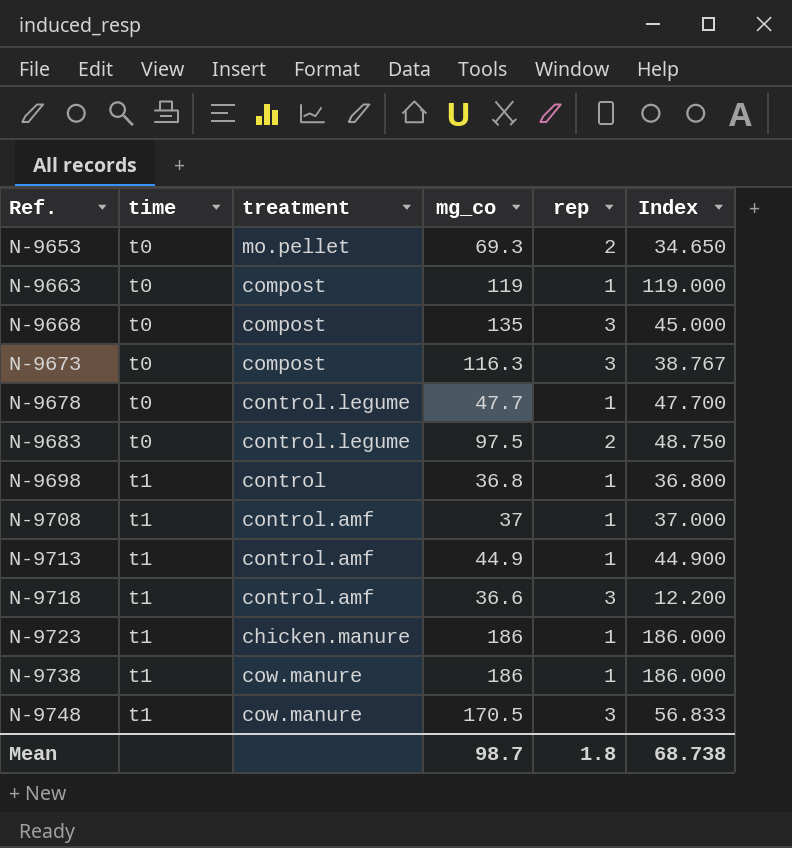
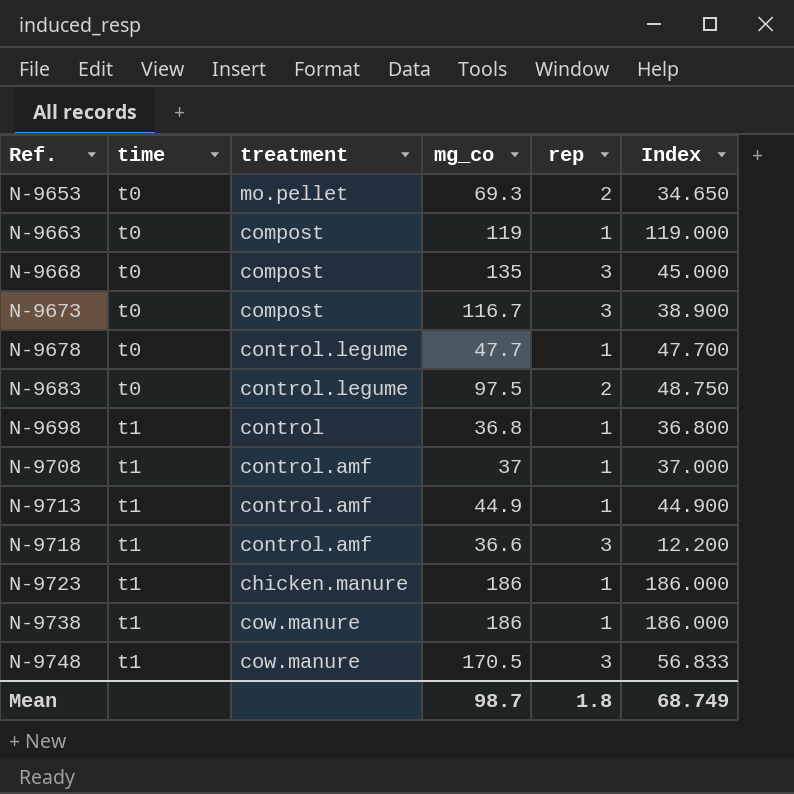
N-9673 | mg_co: 116.3 -> 116.7
N-9673 | Index: 38.767 -> 38.900
Mean | Index: 68.738 -> 68.749

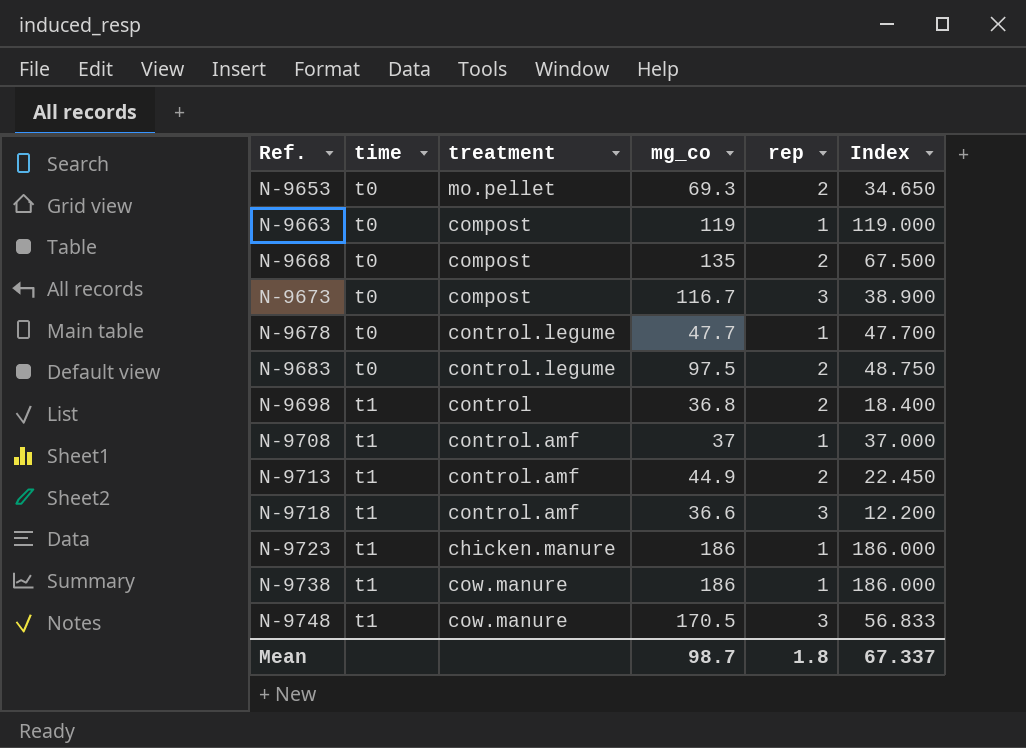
N-9668 | rep: 3 -> 2
N-9668 | Index: 45.000 -> 67.500
N-9698 | rep: 1 -> 2
N-9698 | Index: 36.800 -> 18.400
N-9713 | rep: 1 -> 2
N-9713 | Index: 44.900 -> 22.450
Mean | Index: 68.749 -> 67.337

